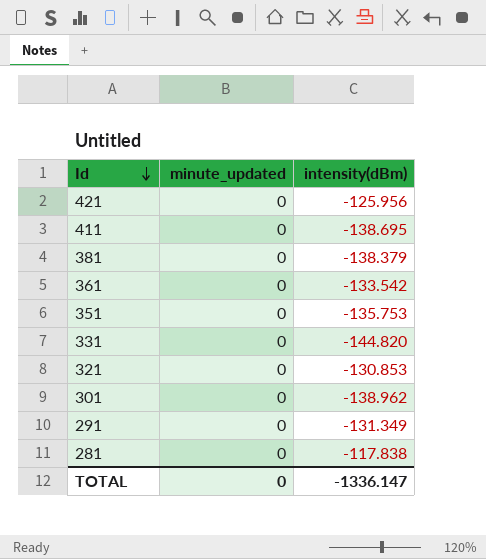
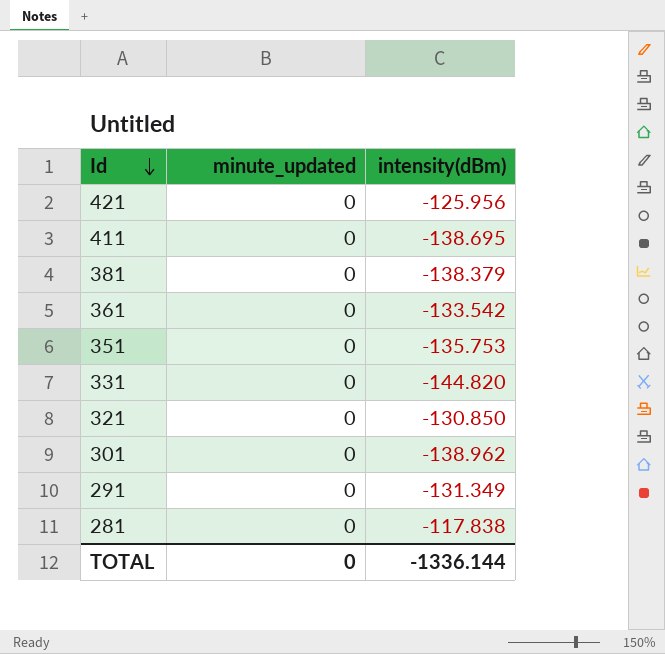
321 | intensity(dBm): -130.853 -> -130.850
TOTAL | intensity(dBm): -1336.147 -> -1336.144

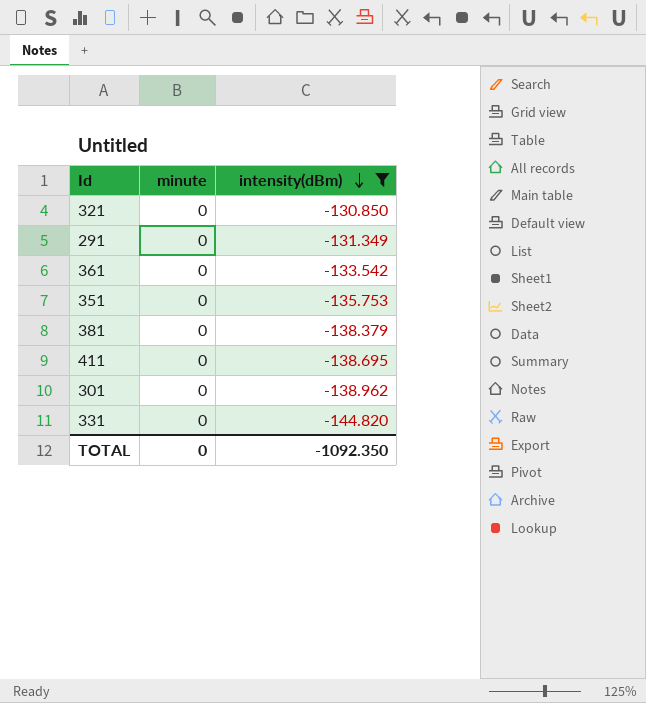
filter: none -> intensity(dBm) <= -130.850
row order: Id descending -> intensity(dBm) descending
column name: minute_updated -> minute
TOTAL | intensity(dBm): -1336.144 -> -1092.350

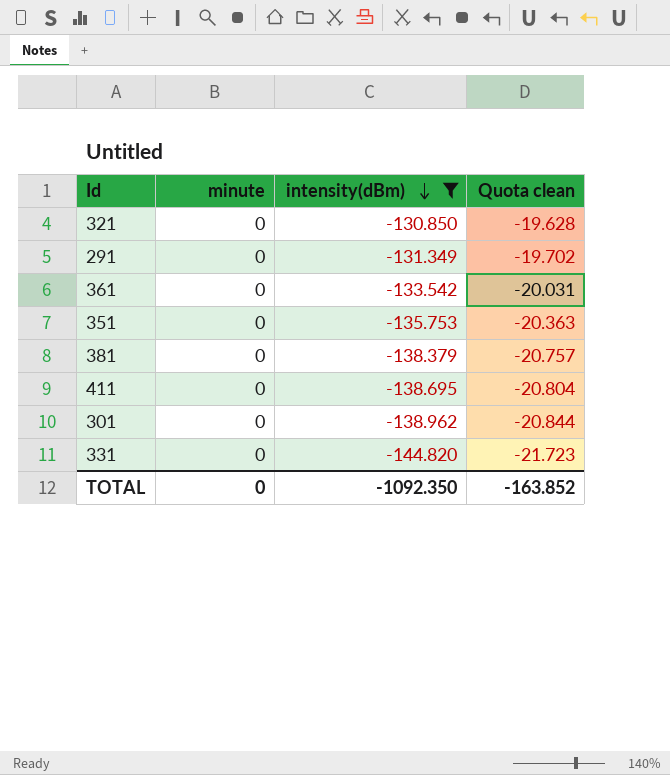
column Quota clean | formula: none -> [intensity(dBm)] * 0.15

